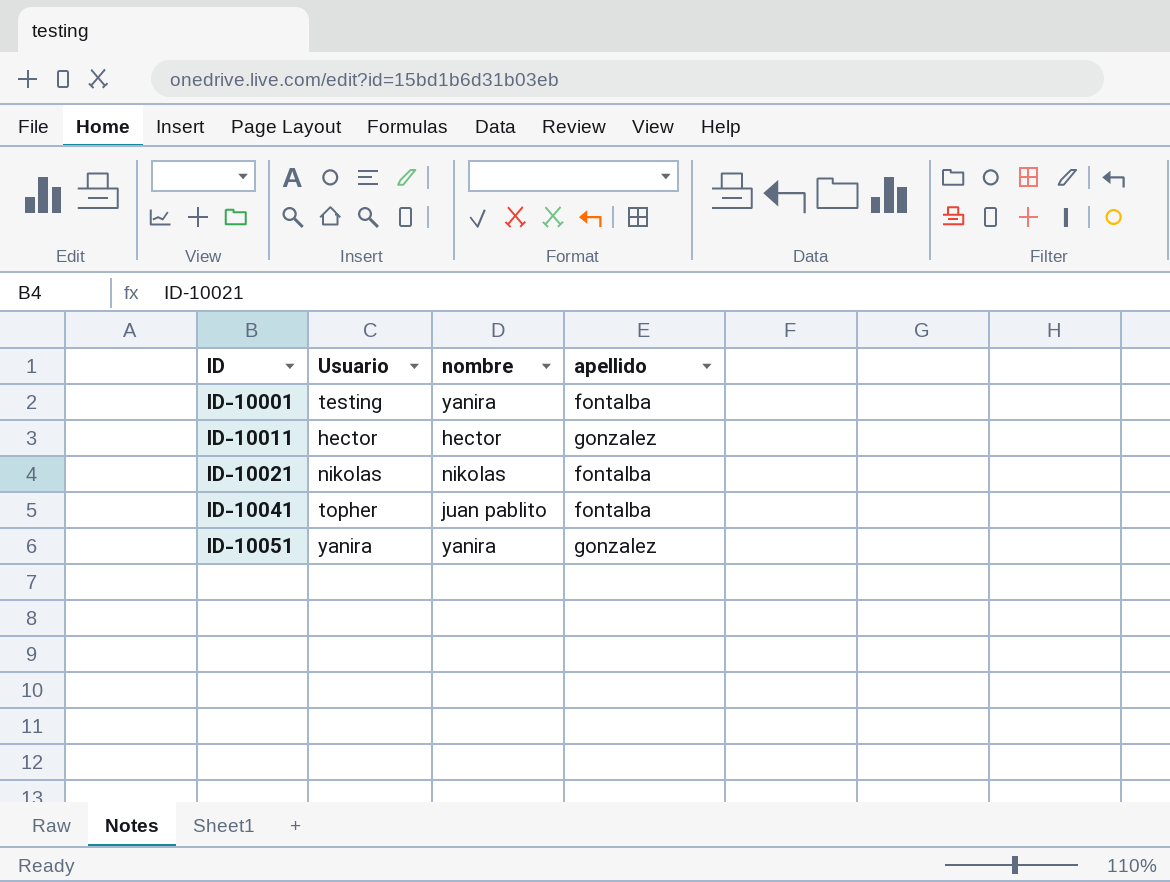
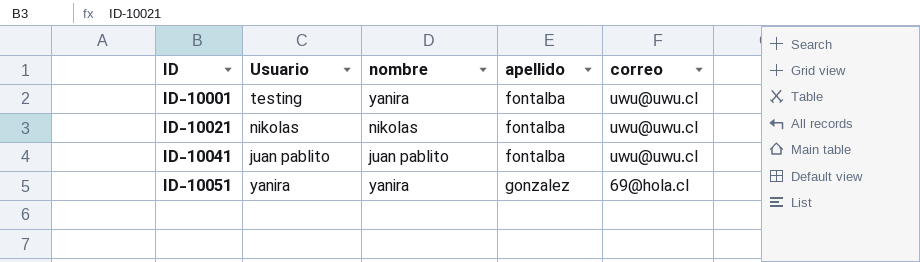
column correo | position: none -> 5
row ID-10011: hector | hector | gonzalez -> none
ID-10041 | Usuario: topher -> juan pablito

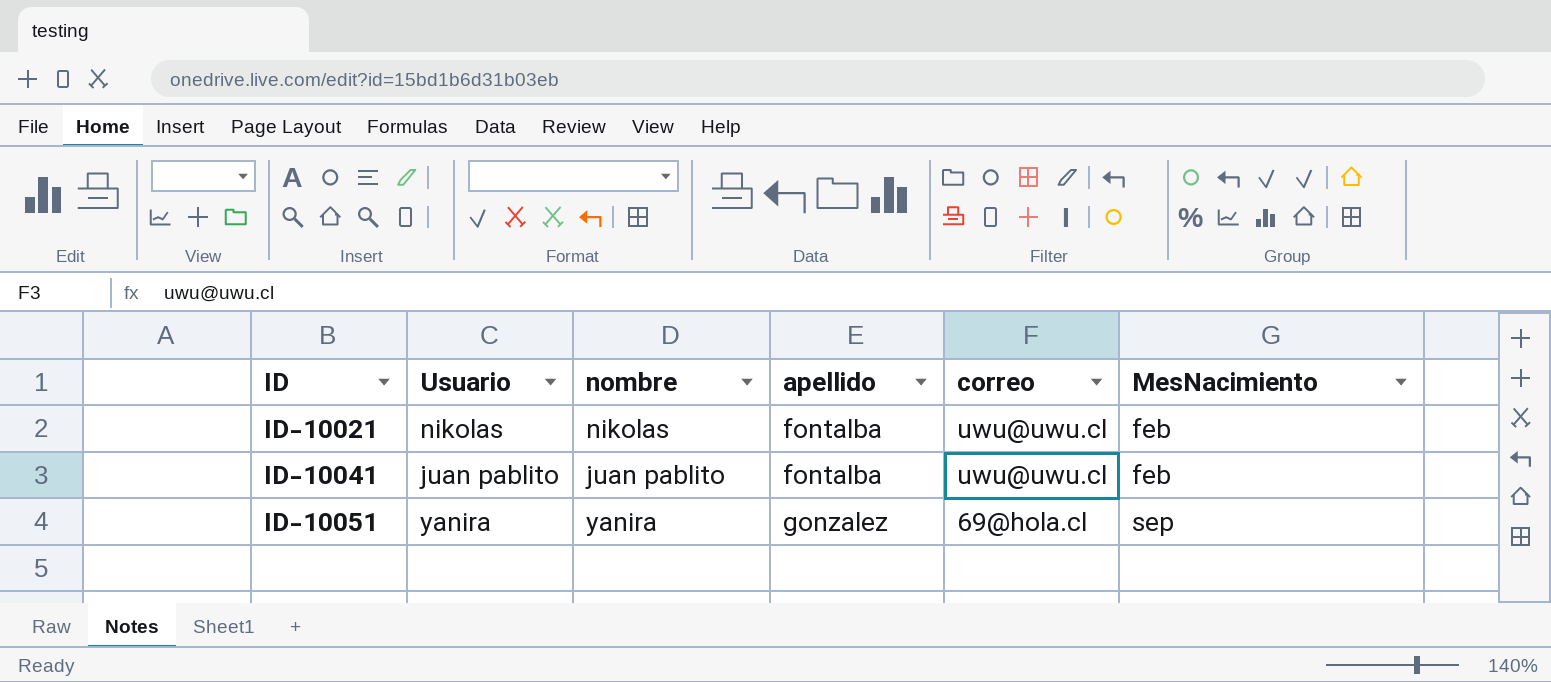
column MesNacimiento | position: none -> 6
row ID-10001: testing | yanira | fontalba | uwu@uwu.cl -> none

